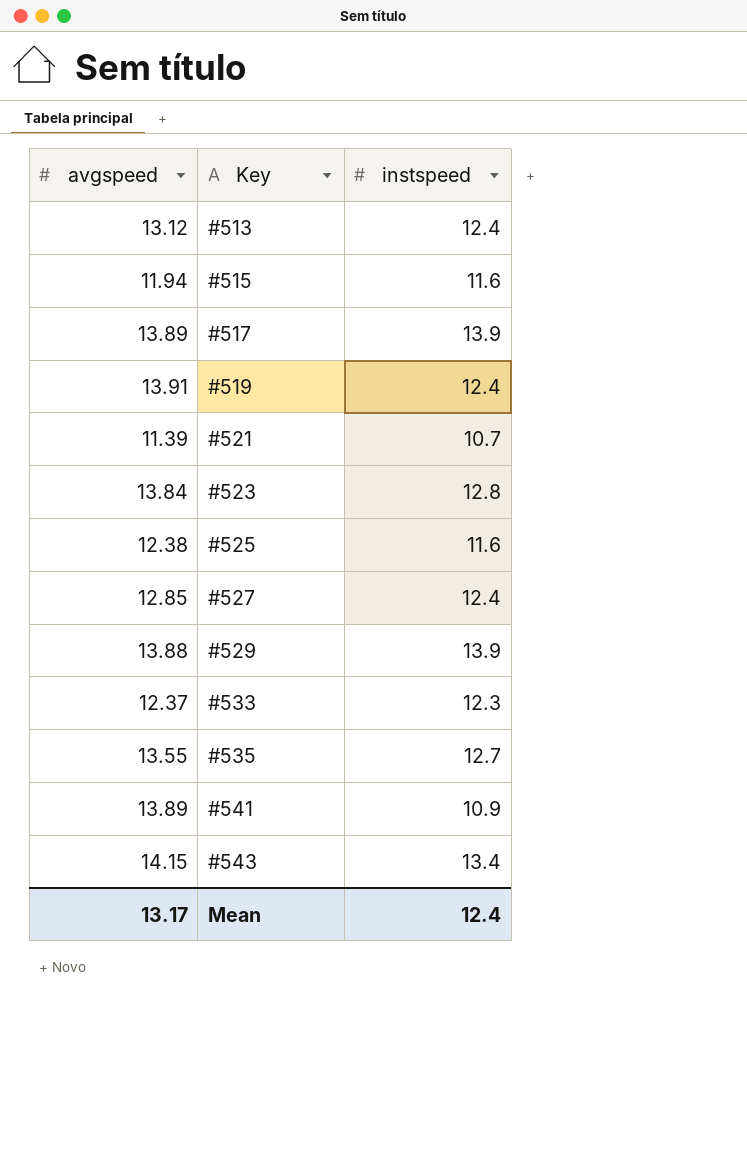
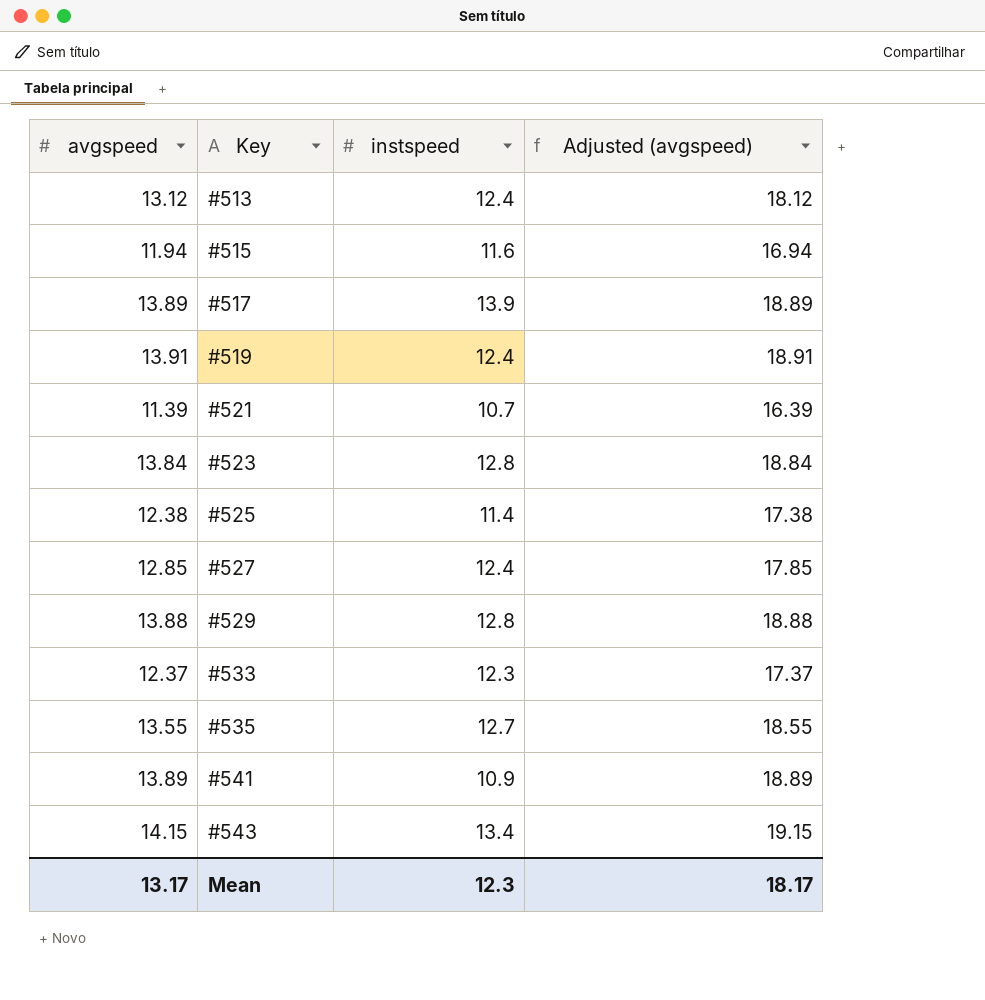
column Adjusted (avgspeed) | formula: none -> [avgspeed] + 5
#525 | instspeed: 11.6 -> 11.4
#529 | instspeed: 13.9 -> 12.8
Mean | instspeed: 12.4 -> 12.3

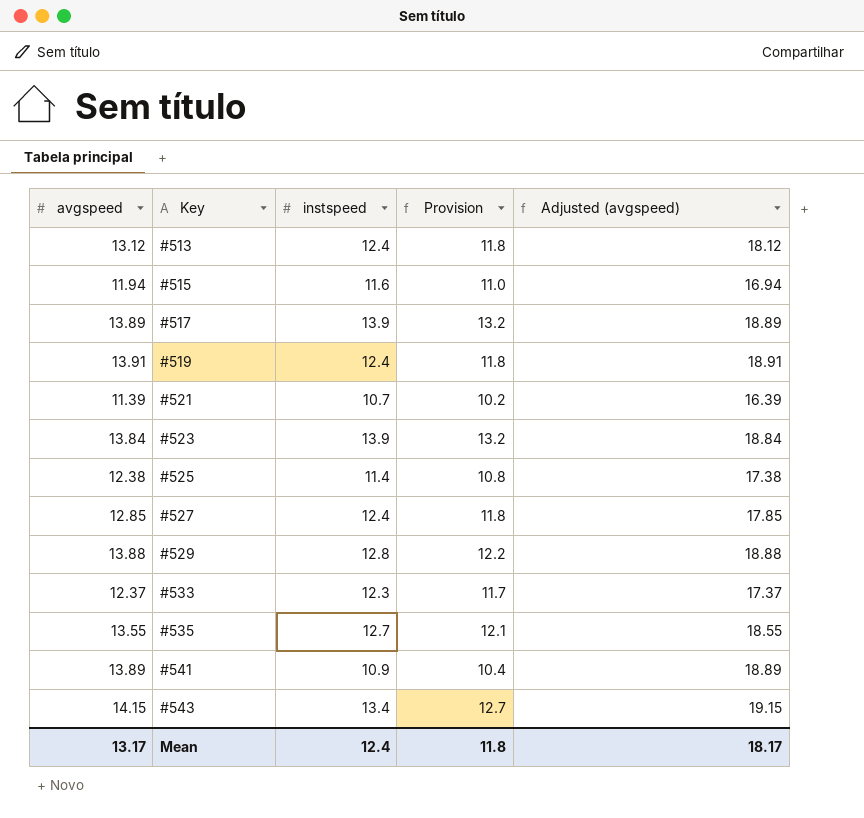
column Provision | formula: none -> [instspeed] * 0.95
#523 | instspeed: 12.8 -> 13.9
Mean | instspeed: 12.3 -> 12.4

